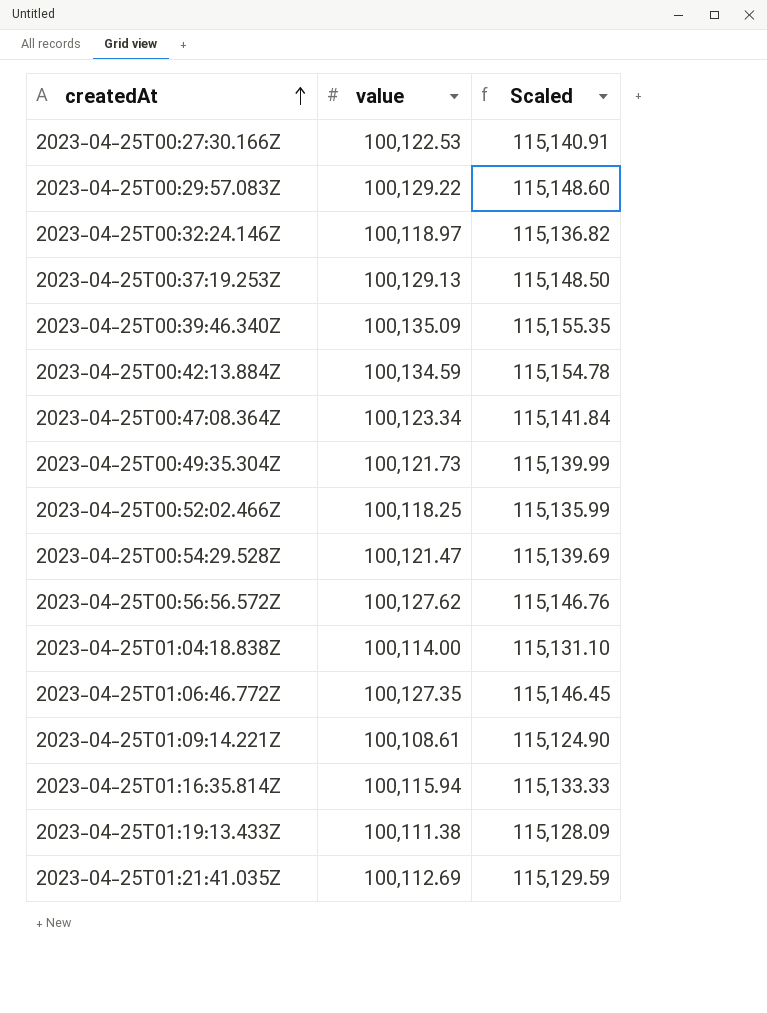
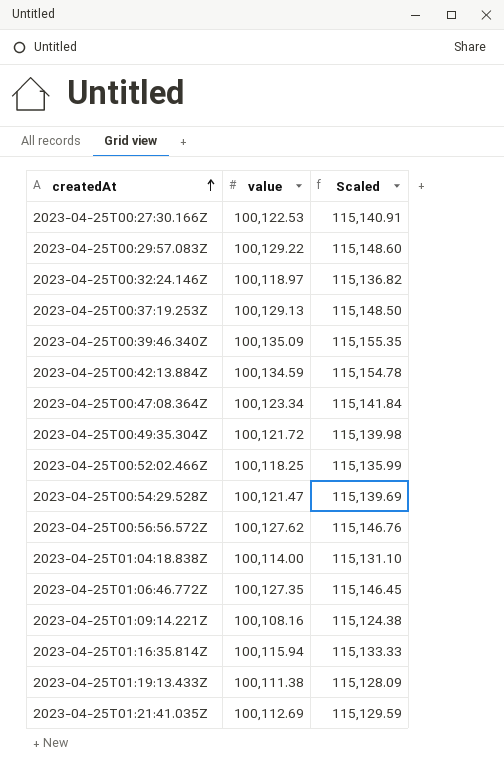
2023-04-25T00:49:35.304Z | value: 100,121.73 -> 100,121.72
2023-04-25T00:49:35.304Z | Scaled: 115,139.99 -> 115,139.98
2023-04-25T01:09:14.221Z | value: 100,108.61 -> 100,108.16
2023-04-25T01:09:14.221Z | Scaled: 115,124.90 -> 115,124.38

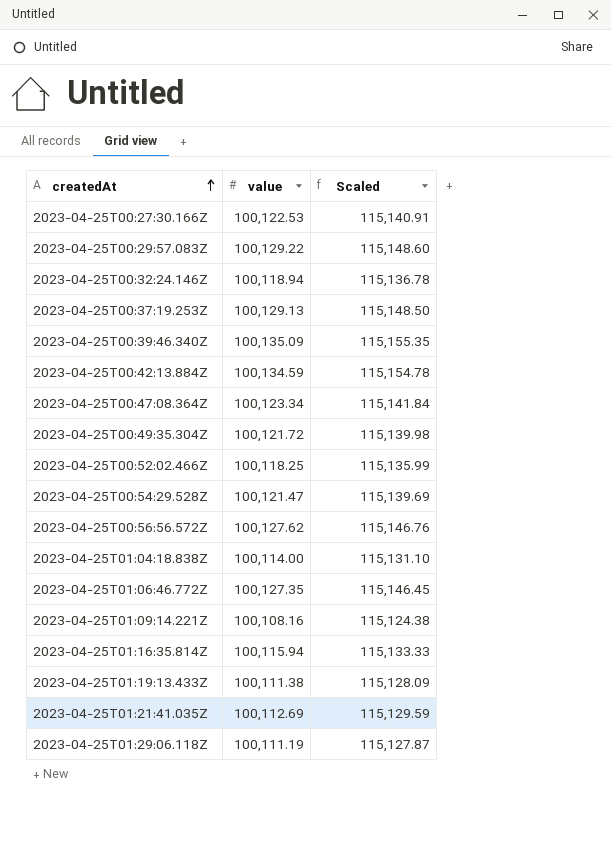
2023-04-25T00:32:24.146Z | value: 100,118.97 -> 100,118.94
2023-04-25T00:32:24.146Z | Scaled: 115,136.82 -> 115,136.78
row 2023-04-25T01:29:06.118Z: none -> 100,111.19 | 115,127.87

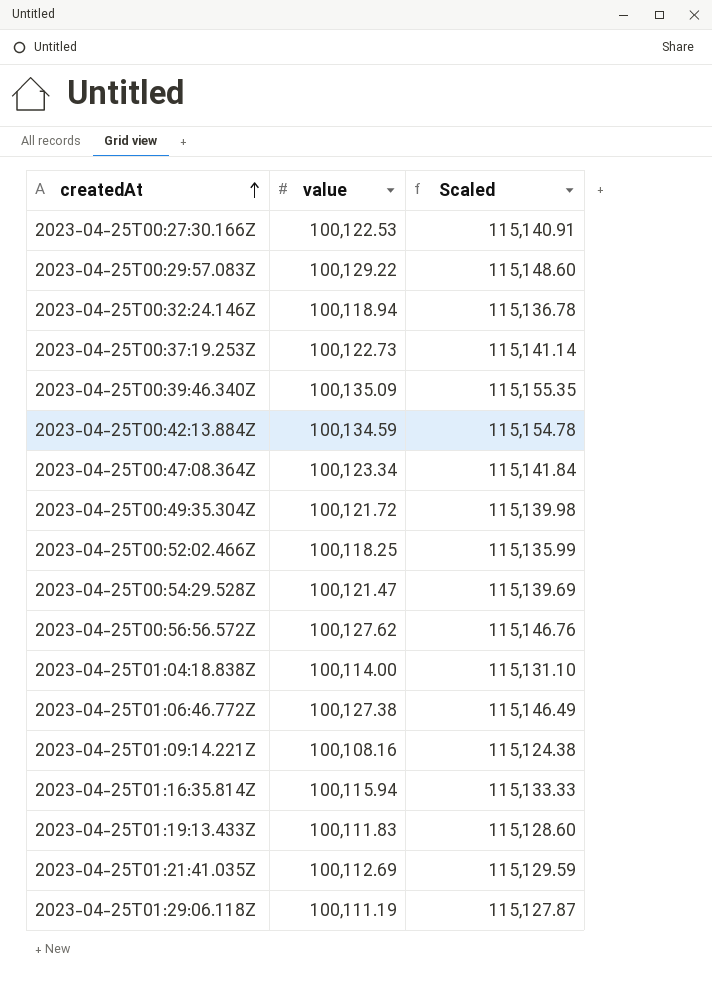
2023-04-25T00:37:19.253Z | value: 100,129.13 -> 100,122.73
2023-04-25T00:37:19.253Z | Scaled: 115,148.50 -> 115,141.14
2023-04-25T01:06:46.772Z | value: 100,127.35 -> 100,127.38
2023-04-25T01:06:46.772Z | Scaled: 115,146.45 -> 115,146.49
2023-04-25T01:19:13.433Z | value: 100,111.38 -> 100,111.83
2023-04-25T01:19:13.433Z | Scaled: 115,128.09 -> 115,128.60

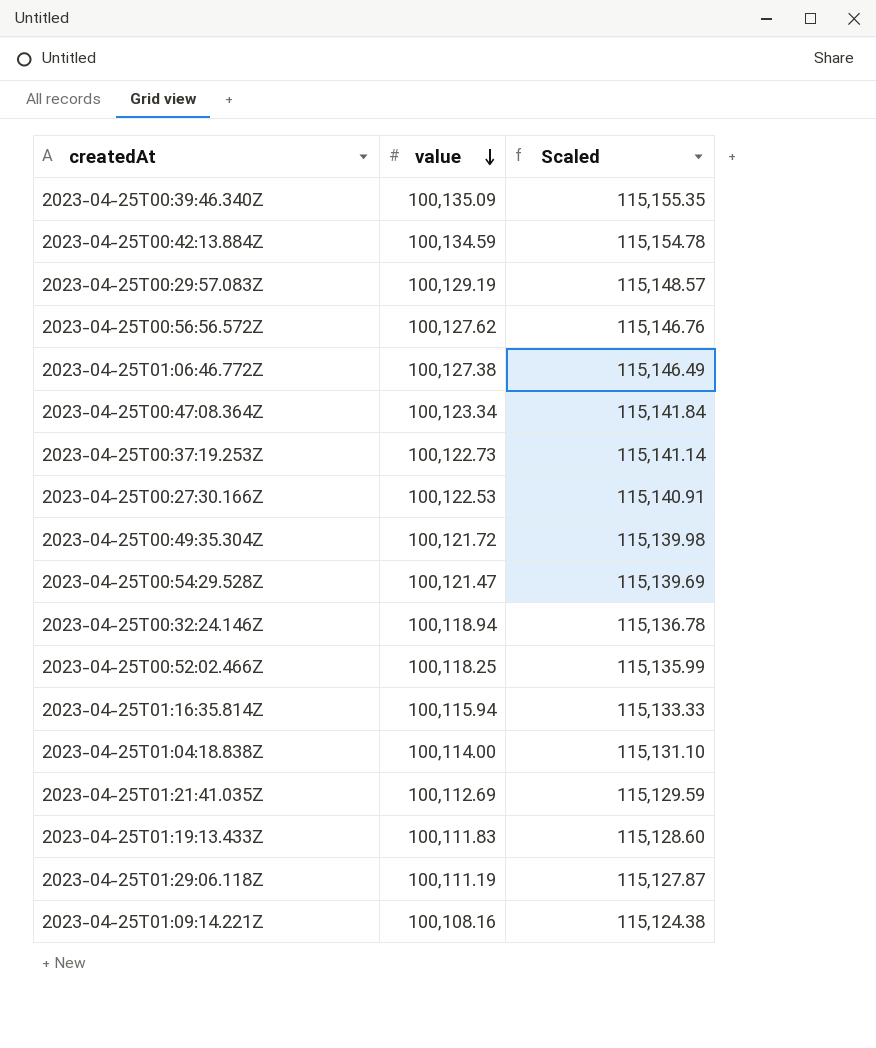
row order: createdAt ascending -> value descending
2023-04-25T00:29:57.083Z | value: 100,129.22 -> 100,129.19
2023-04-25T00:29:57.083Z | Scaled: 115,148.60 -> 115,148.57

